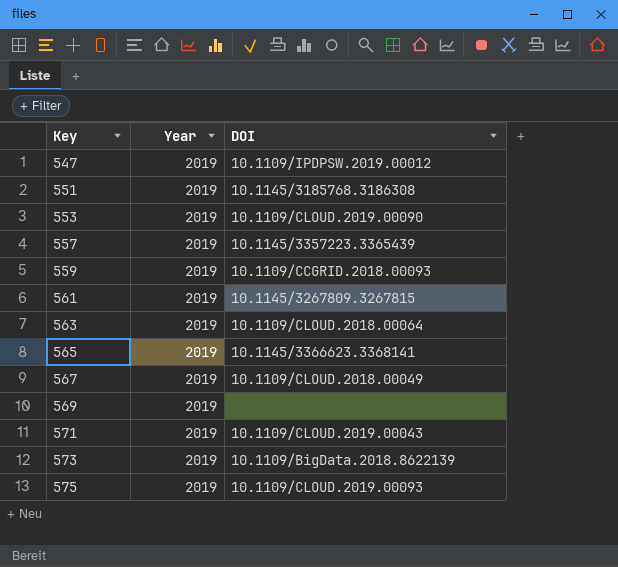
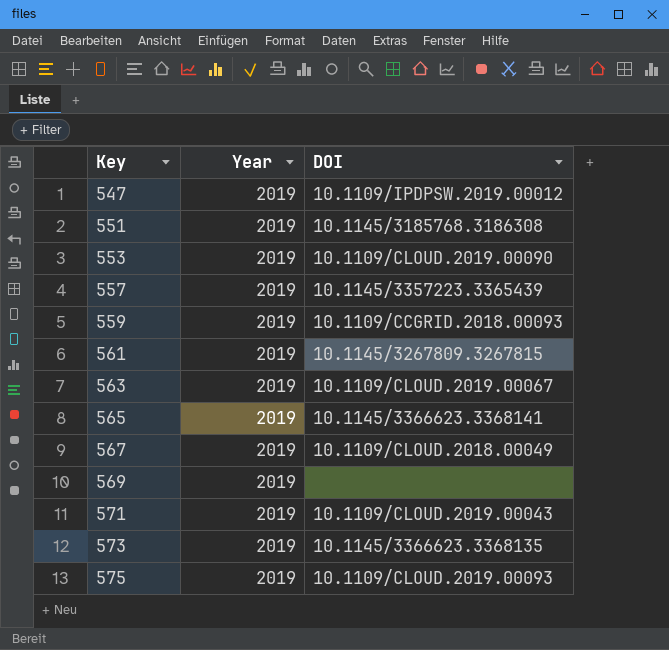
563 | DOI: 10.1109/CLOUD.2018.00064 -> 10.1109/CLOUD.2019.00067
573 | DOI: 10.1109/BigData.2018.8622139 -> 10.1145/3366623.3368135

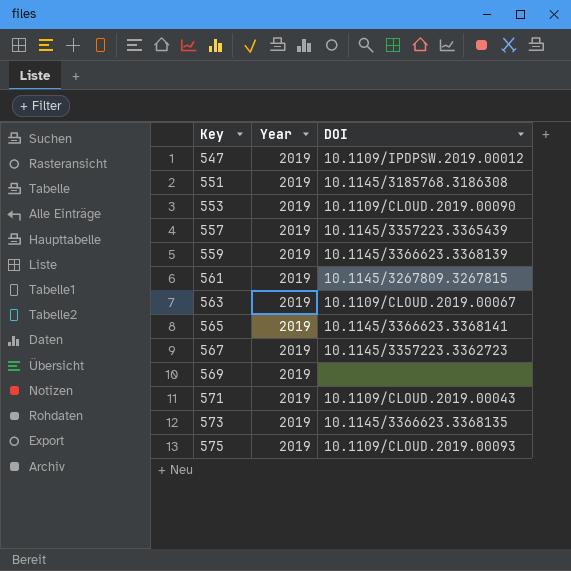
559 | DOI: 10.1109/CCGRID.2018.00093 -> 10.1145/3366623.3368139
567 | DOI: 10.1109/CLOUD.2018.00049 -> 10.1145/3357223.3362723

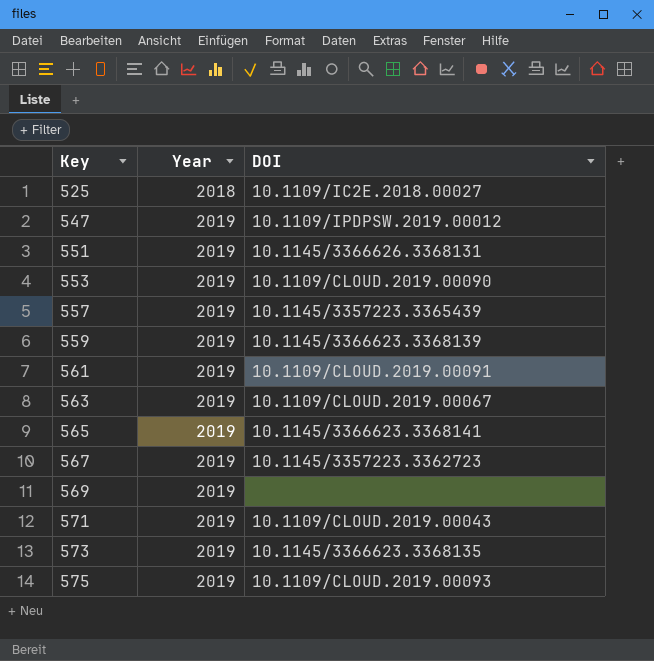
row 525: none -> 2018 | 10.1109/IC2E.2018.00027
551 | DOI: 10.1145/3185768.3186308 -> 10.1145/3366626.3368131
561 | DOI: 10.1145/3267809.3267815 -> 10.1109/CLOUD.2019.00091

